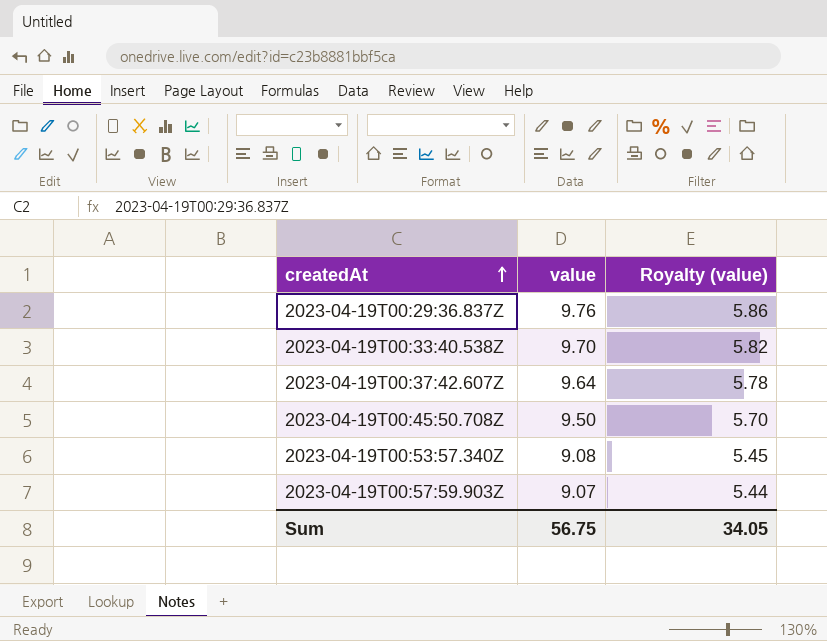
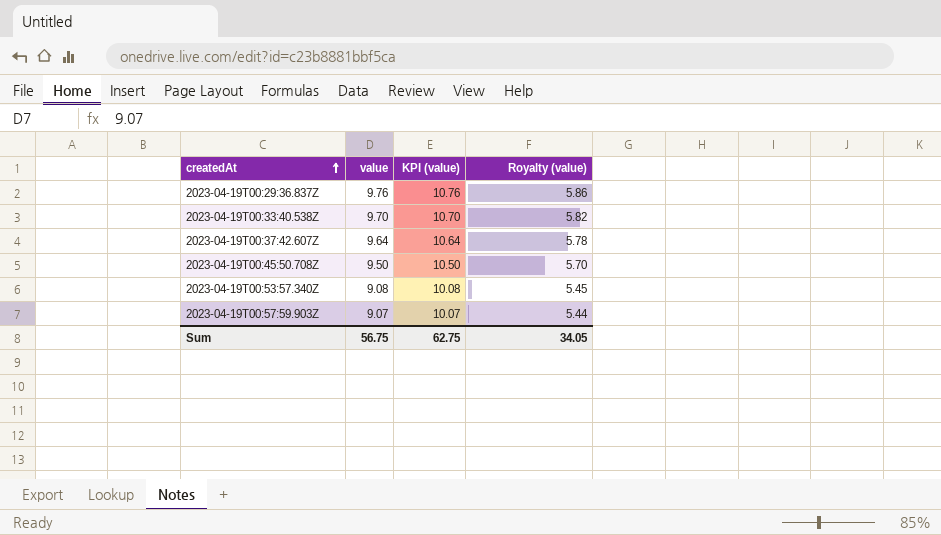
column KPI (value) | formula: none -> [value] + 1

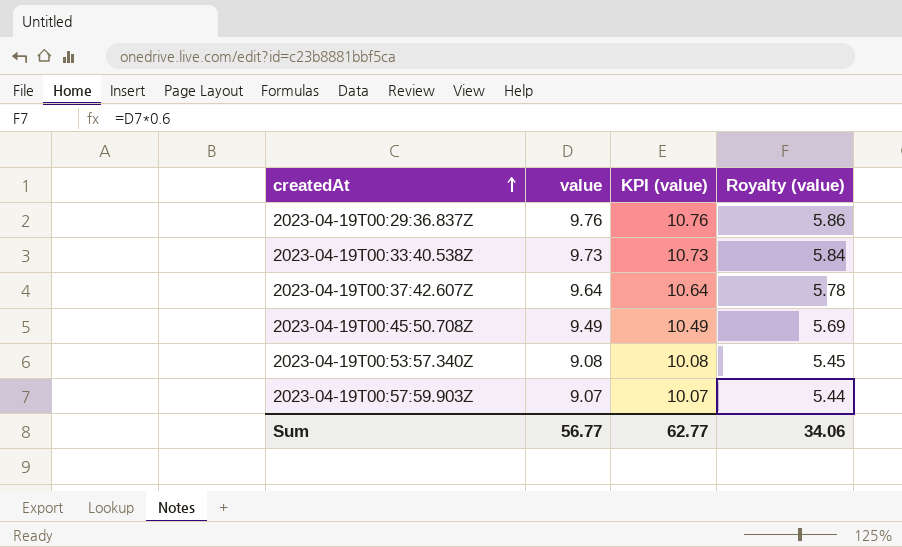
2023-04-19T00:33:40.538Z | value: 9.70 -> 9.73
2023-04-19T00:33:40.538Z | KPI (value): 10.70 -> 10.73
2023-04-19T00:33:40.538Z | Royalty (value): 5.82 -> 5.84
2023-04-19T00:45:50.708Z | value: 9.50 -> 9.49
2023-04-19T00:45:50.708Z | KPI (value): 10.50 -> 10.49
2023-04-19T00:45:50.708Z | Royalty (value): 5.70 -> 5.69
Sum | value: 56.75 -> 56.77
Sum | KPI (value): 62.75 -> 62.77
Sum | Royalty (value): 34.05 -> 34.06

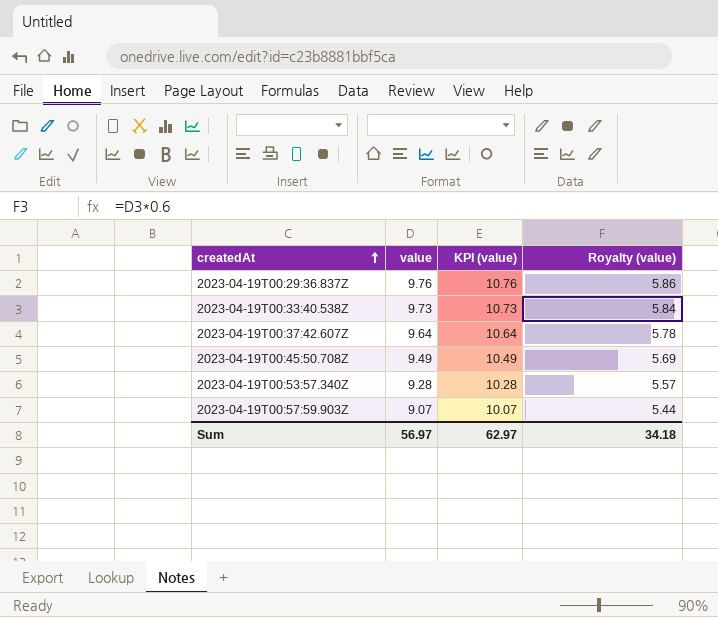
2023-04-19T00:53:57.340Z | value: 9.08 -> 9.28
2023-04-19T00:53:57.340Z | KPI (value): 10.08 -> 10.28
2023-04-19T00:53:57.340Z | Royalty (value): 5.45 -> 5.57
Sum | value: 56.77 -> 56.97
Sum | KPI (value): 62.77 -> 62.97
Sum | Royalty (value): 34.06 -> 34.18

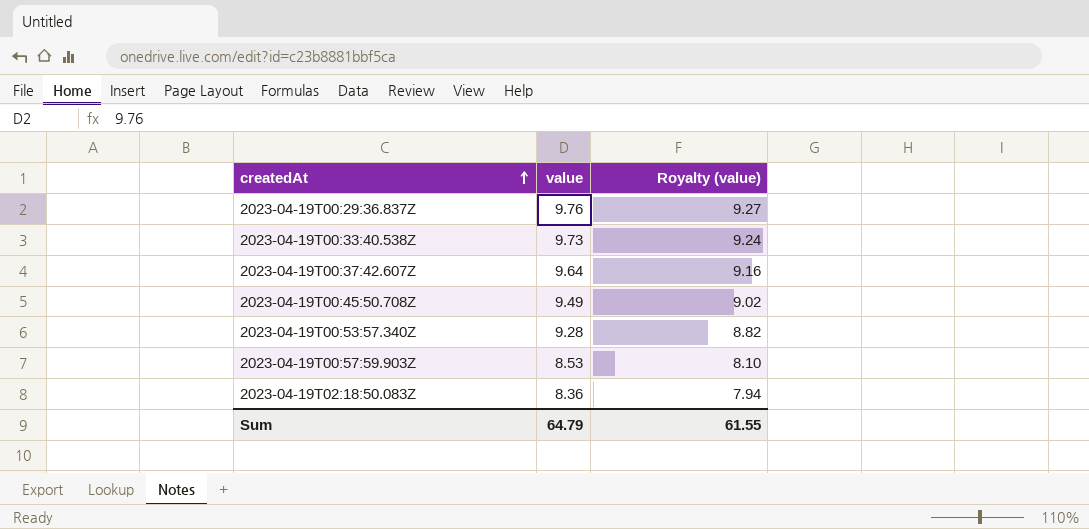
column KPI (value) | formula: [value] + 1 -> none
column Royalty (value) | formula: [value] * 0.6 -> [value] * 0.95
2023-04-19T00:57:59.903Z | value: 9.07 -> 8.53
row 2023-04-19T02:18:50.083Z: none -> 8.36 | 7.94
Sum | value: 56.97 -> 64.79
Sum | Royalty (value): 34.18 -> 61.55

